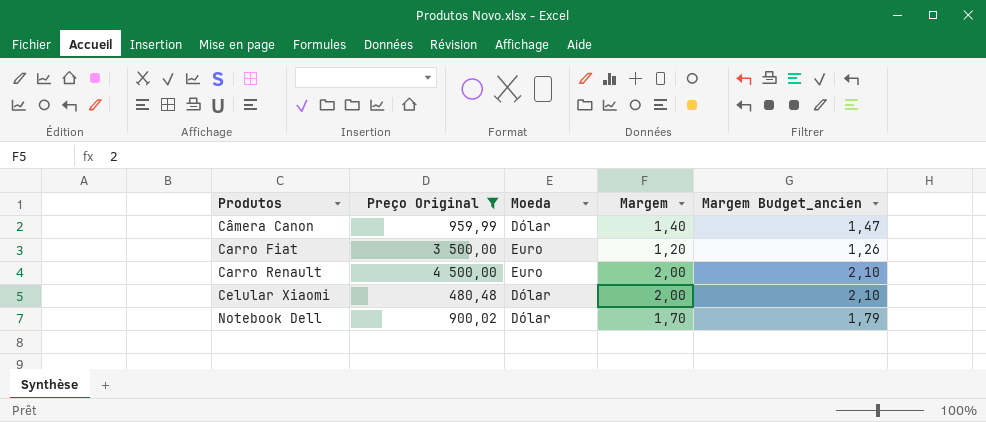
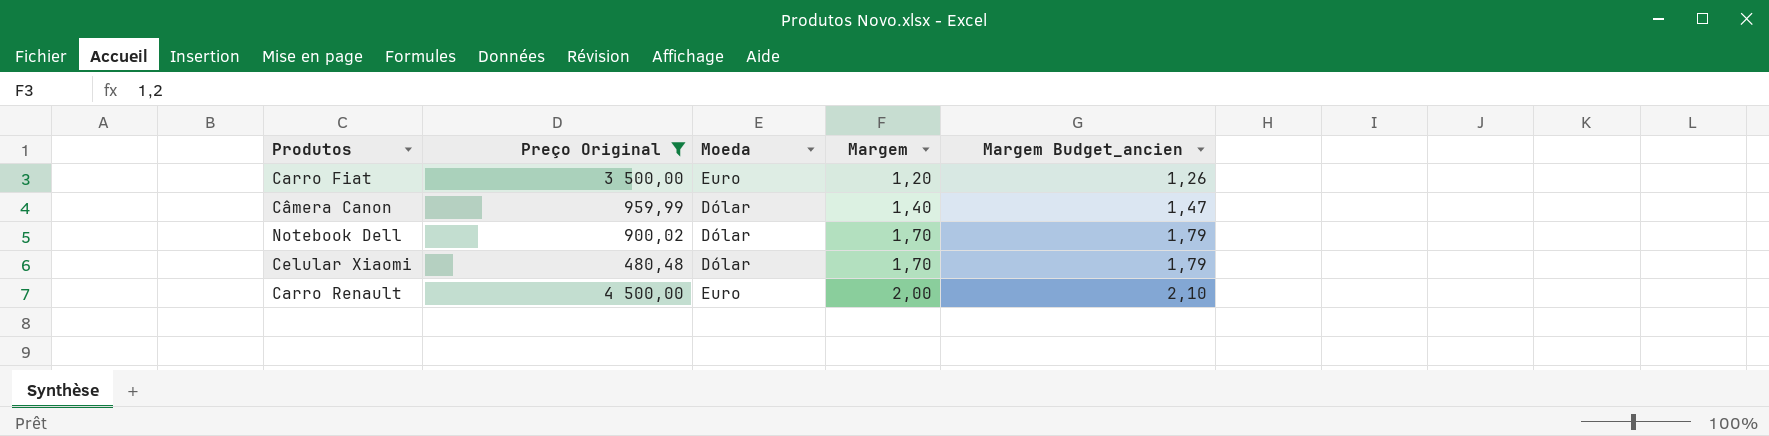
row order: Produtos ascending -> Margem ascending
Celular Xiaomi | Margem: 2,00 -> 1,70
Celular Xiaomi | Margem Budget_ancien: 2,10 -> 1,79

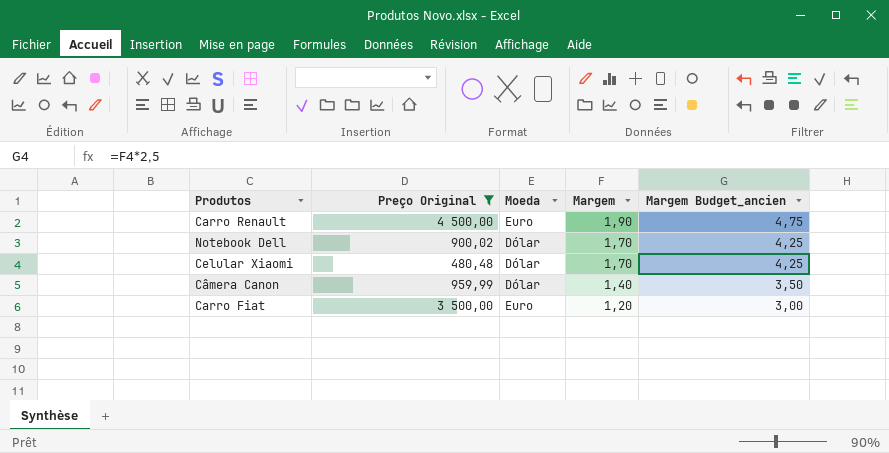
row order: Margem ascending -> Margem descending
column Margem Budget_ancien | formula: [Margem] * 1,05 -> [Margem] * 2,5
Carro Renault | Margem: 2,00 -> 1,90

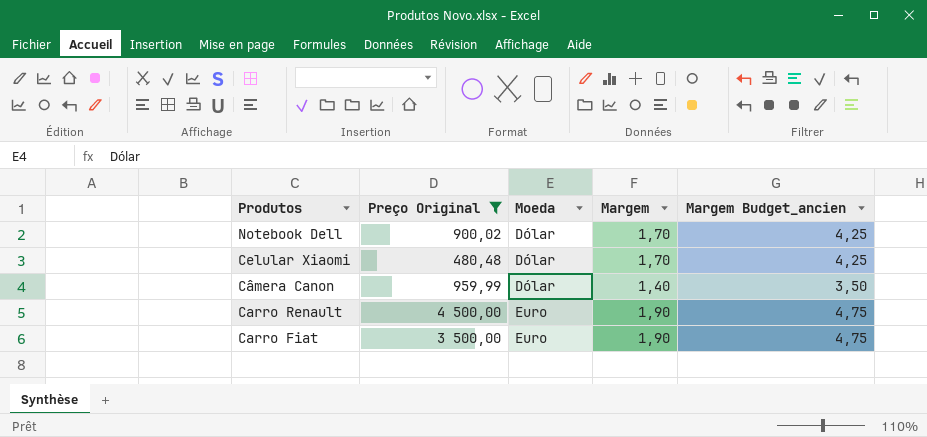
row order: Margem descending -> Moeda ascending
Carro Fiat | Margem: 1,20 -> 1,90
Carro Fiat | Margem Budget_ancien: 3,00 -> 4,75

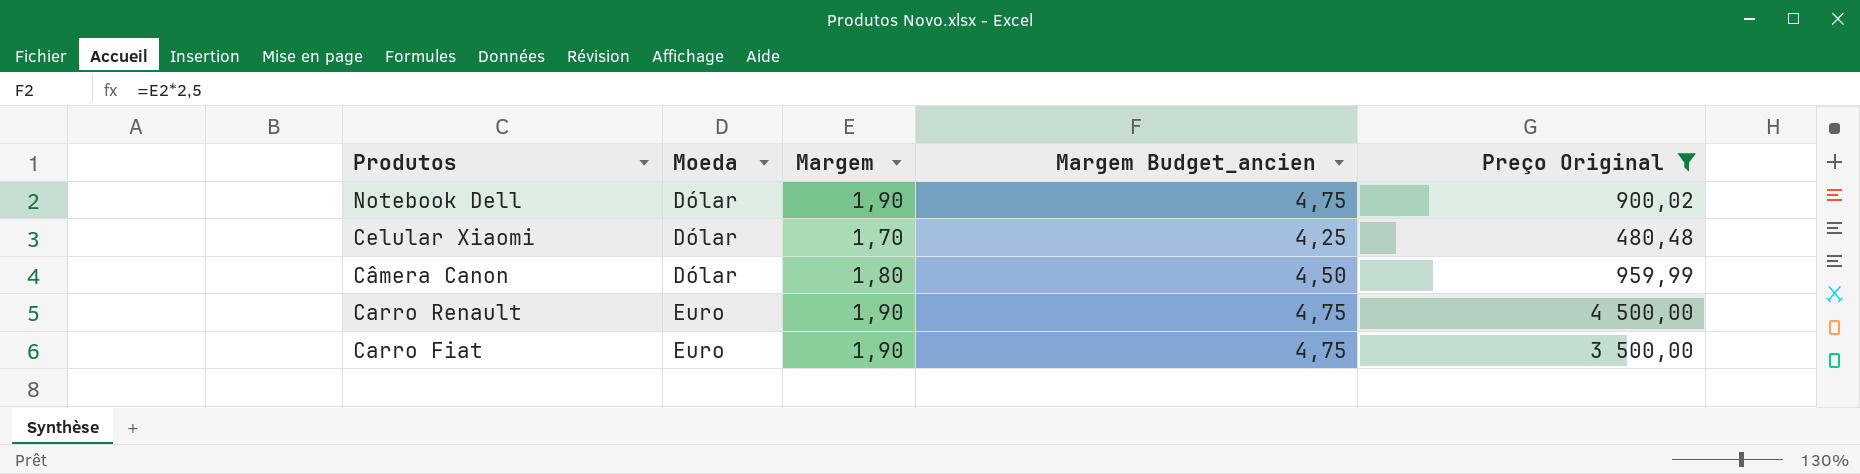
column Preço Original | position: 2 -> 5
Notebook Dell | Margem: 1,70 -> 1,90
Notebook Dell | Margem Budget_ancien: 4,25 -> 4,75
Câmera Canon | Margem: 1,40 -> 1,80
Câmera Canon | Margem Budget_ancien: 3,50 -> 4,50

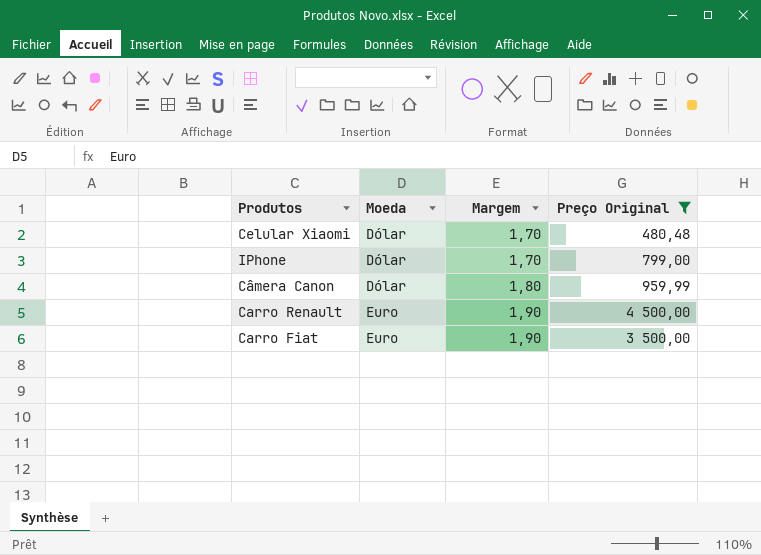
column Margem Budget_ancien | formula: [Margem] * 2,5 -> none
row Notebook Dell: Dólar | 1,90 | 4,75 | 900,02 -> none
row IPhone: none -> Dólar | 1,70 | 799,00

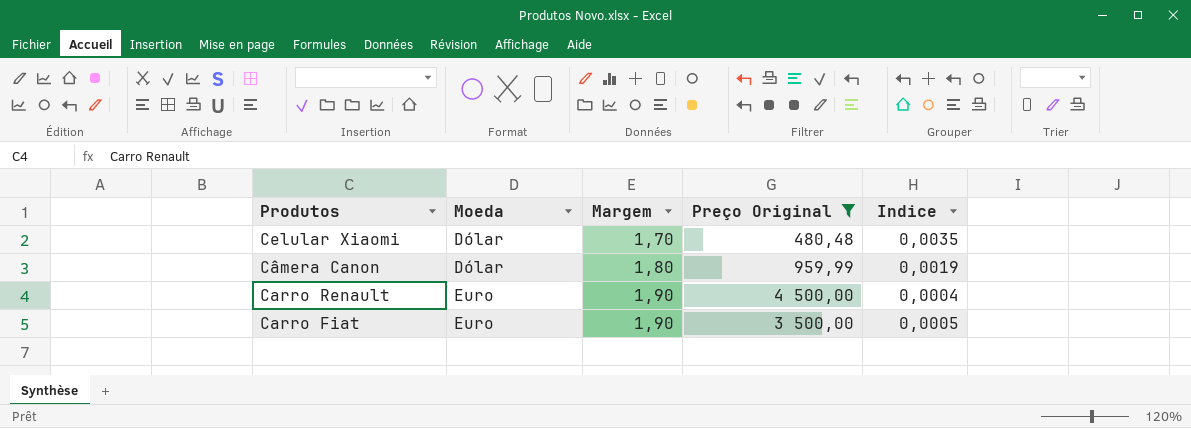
column Indice | formula: none -> [Margem] / [Preço Original]
row IPhone: Dólar | 1,70 | 799,00 -> none

